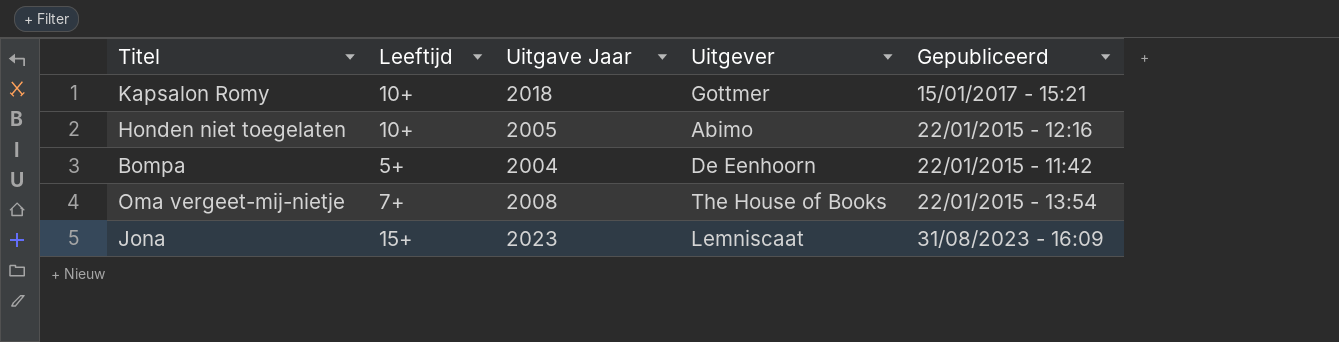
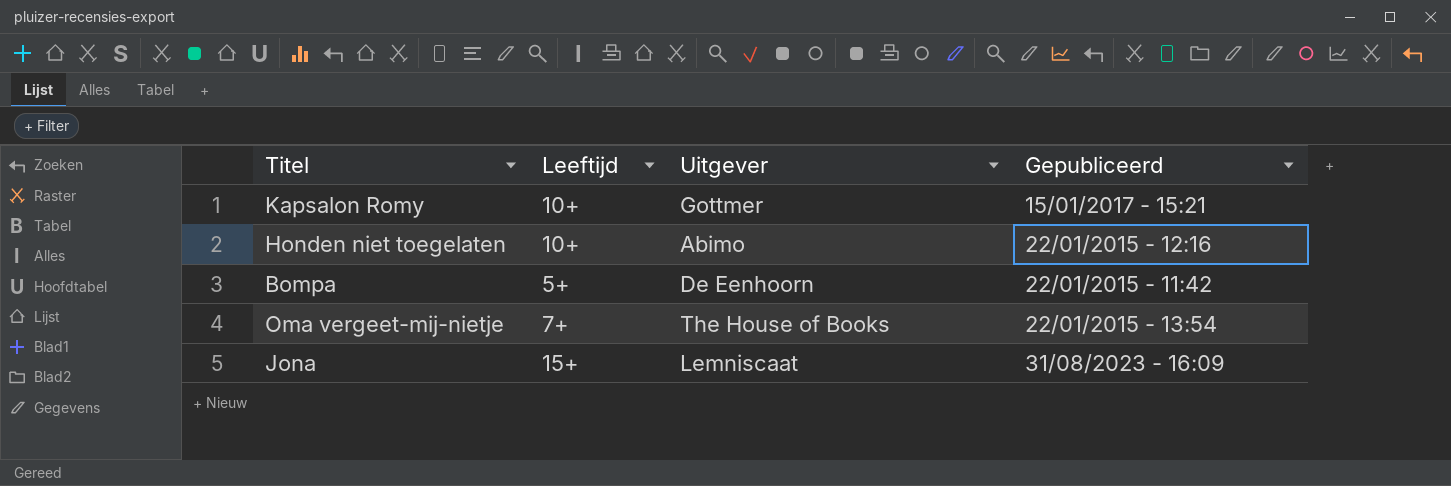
column Uitgave Jaar | position: 3 -> none

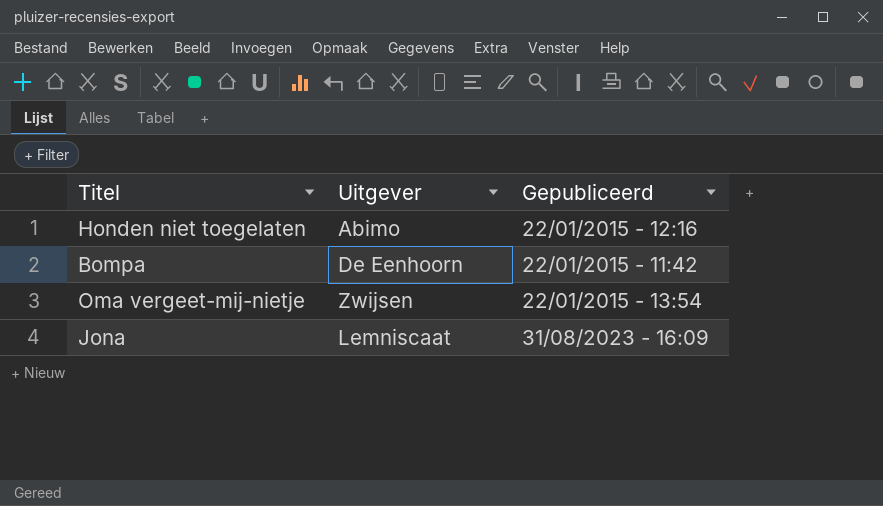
column Leeftijd | position: 2 -> none
row Kapsalon Romy: 10+ | Gottmer | 15/01/2017 - 15:21 -> none
Oma vergeet-mij-nietje | Uitgever: The House of Books -> Zwijsen

